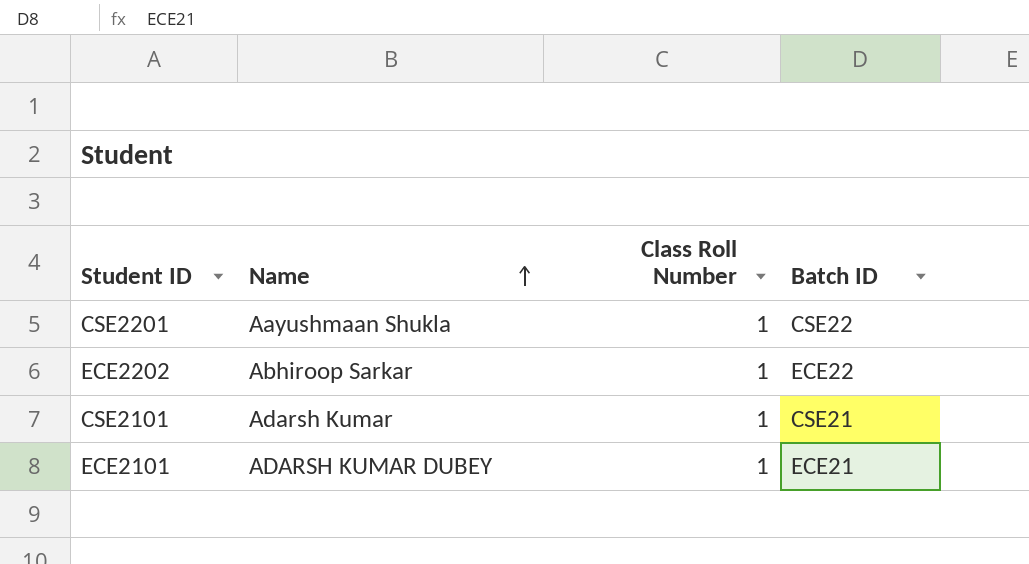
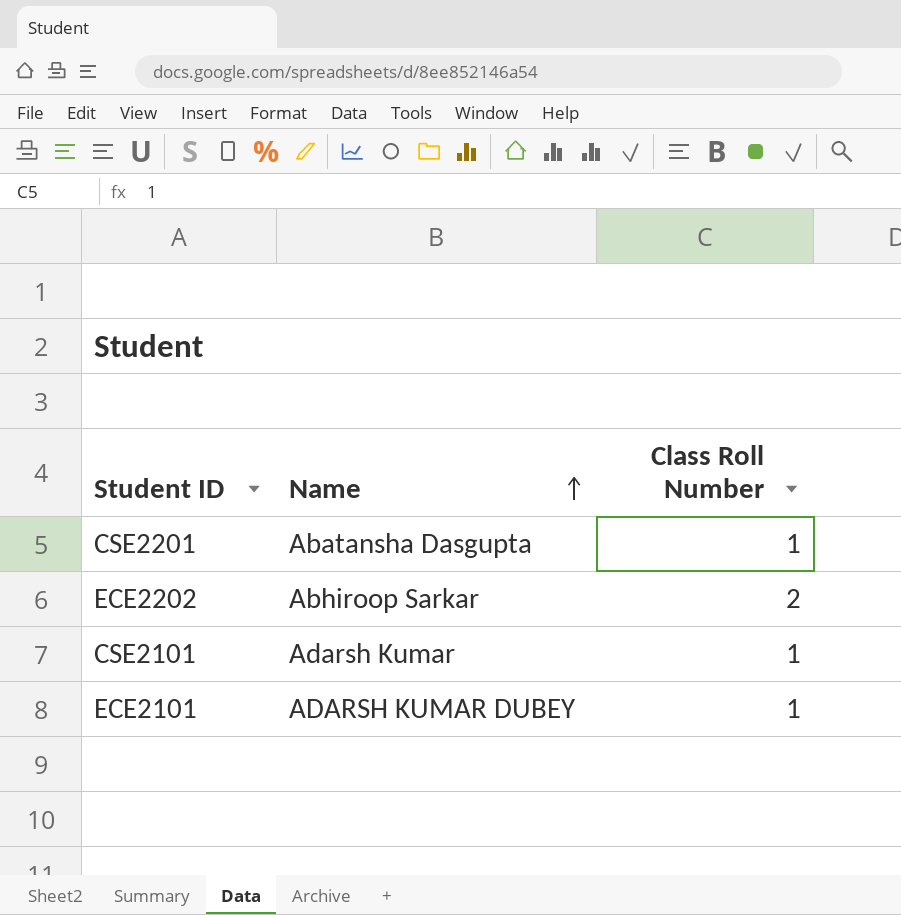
column Batch ID | position: 4 -> none
CSE2201 | Name: Aayushmaan Shukla -> Abatansha Dasgupta
ECE2202 | Class Roll Number: 1 -> 2

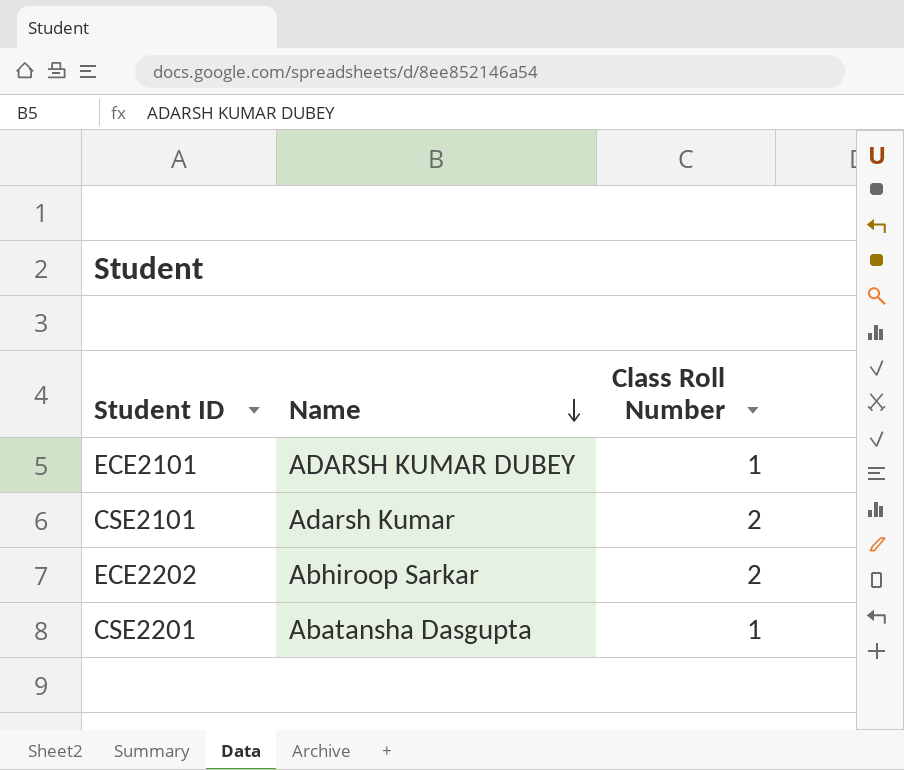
row order: Name ascending -> Name descending
CSE2101 | Class Roll Number: 1 -> 2

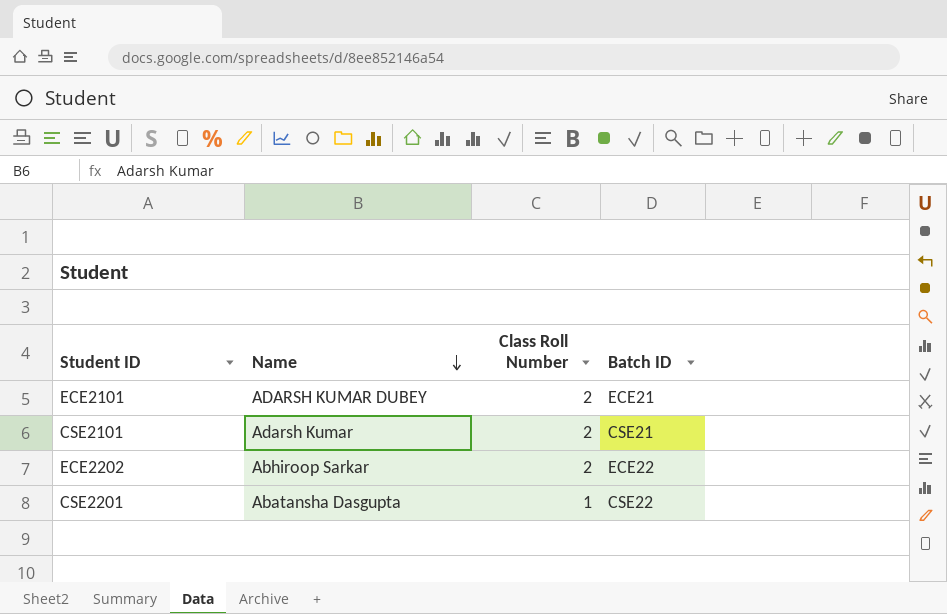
column Batch ID | position: none -> 4
ECE2101 | Class Roll Number: 1 -> 2

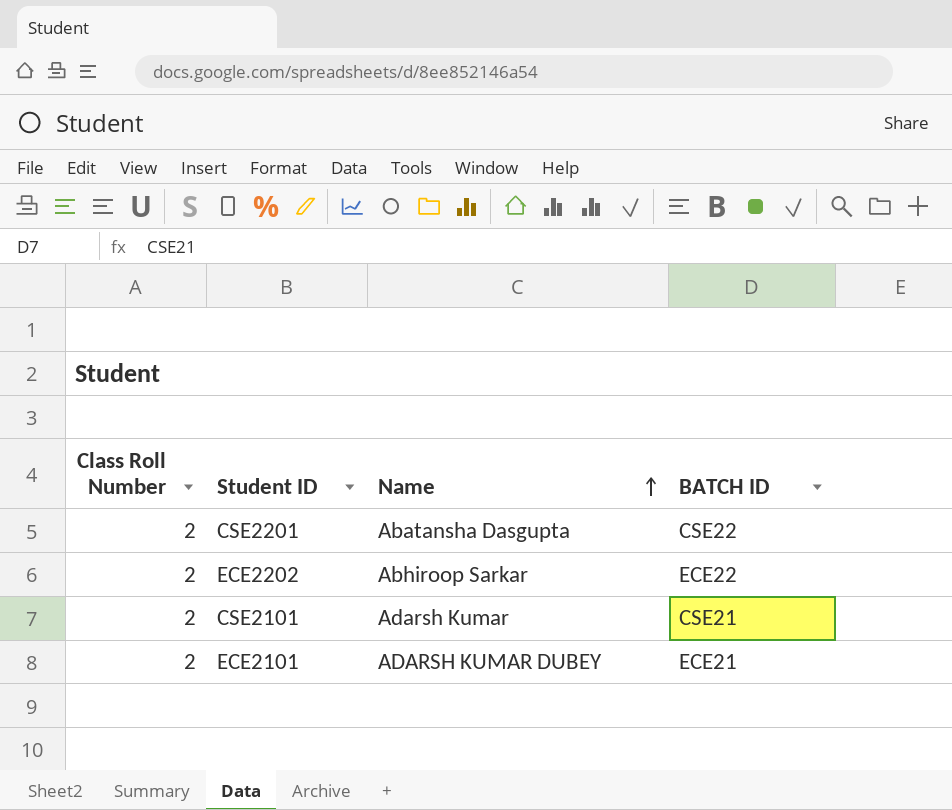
row order: Name descending -> Name ascending
column Class Roll Number | position: 3 -> 1
column name: Batch ID -> BATCH ID
CSE2201 | Class Roll Number: 1 -> 2

